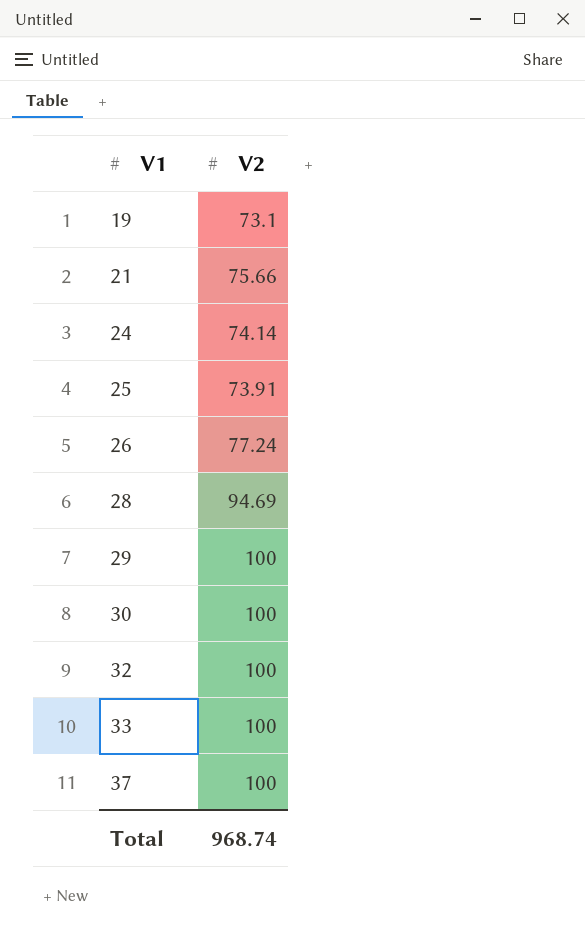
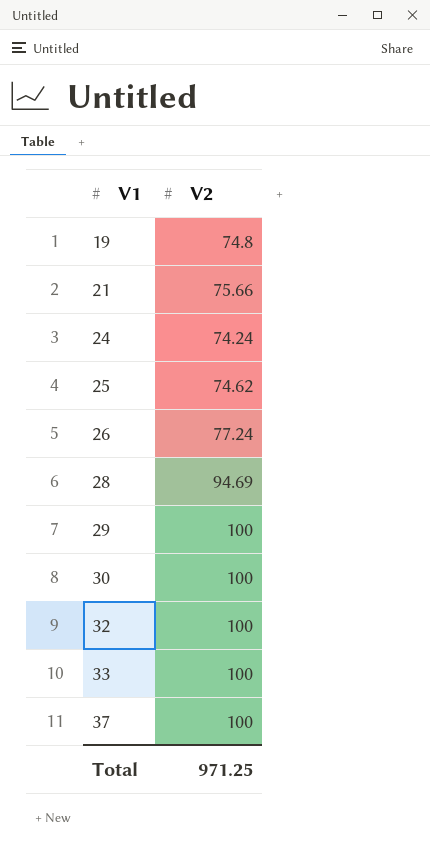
19 | V2: 73.1 -> 74.8
24 | V2: 74.14 -> 74.24
25 | V2: 73.91 -> 74.62
Total | V2: 968.74 -> 971.25

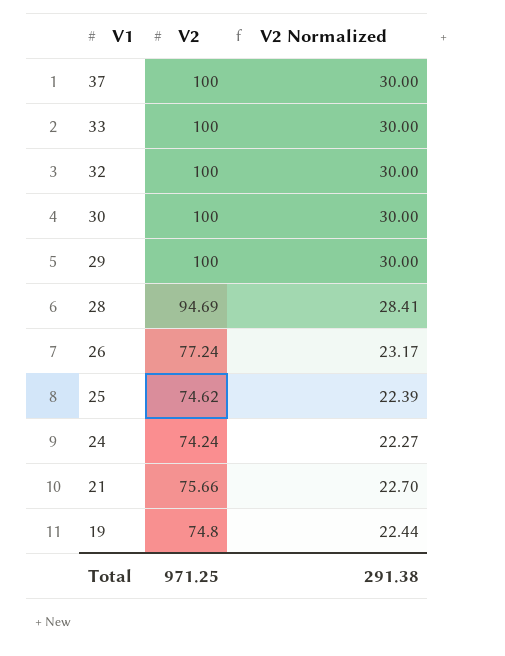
row order: V1 ascending -> V1 descending
column V2 Normalized | formula: none -> [V2] * 0.3

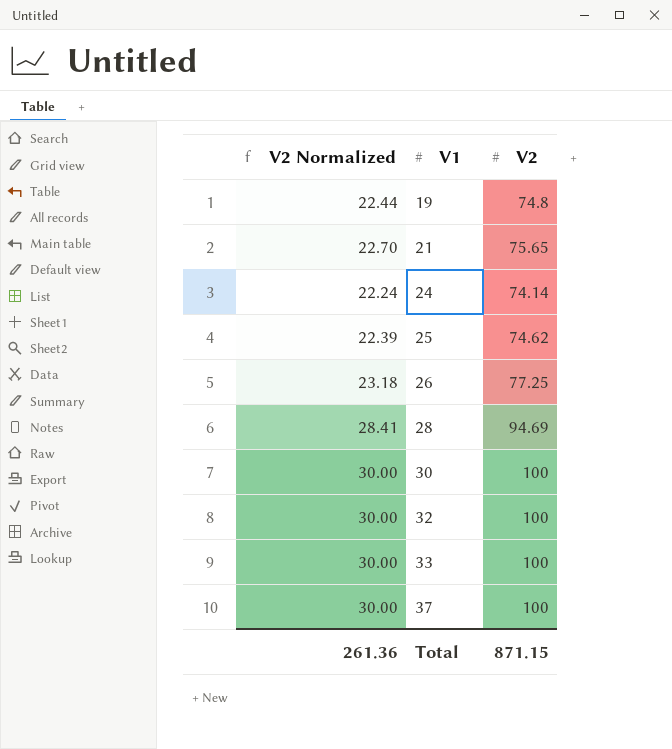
row order: V1 descending -> V1 ascending
column V2 Normalized | position: 3 -> 1
row 29: 100 | 30.00 -> none
21 | V2: 75.66 -> 75.65
24 | V2 Normalized: 22.27 -> 22.24
24 | V2: 74.24 -> 74.14
26 | V2 Normalized: 23.17 -> 23.18
26 | V2: 77.24 -> 77.25
Total | V2 Normalized: 291.38 -> 261.36
Total | V2: 971.25 -> 871.15

